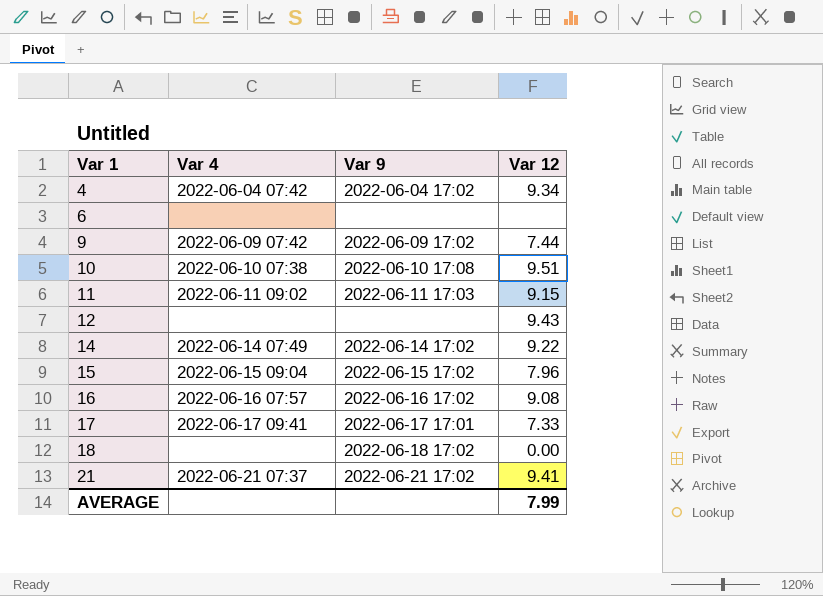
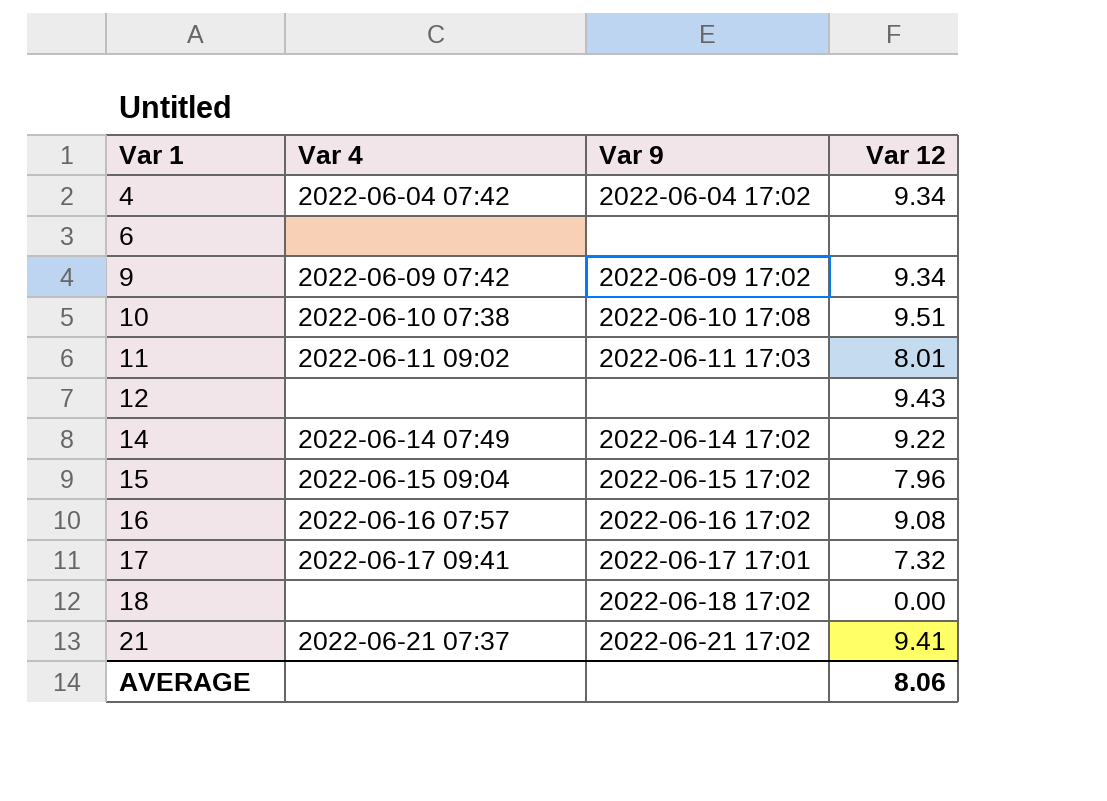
9 | Var 12: 7.44 -> 9.34
11 | Var 12: 9.15 -> 8.01
17 | Var 12: 7.33 -> 7.32
AVERAGE | Var 12: 7.99 -> 8.06

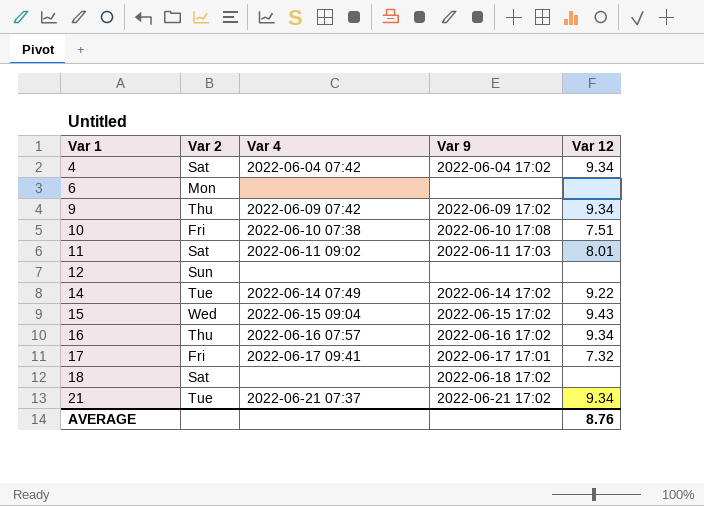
column Var 2 | position: none -> 2
10 | Var 12: 9.51 -> 7.51
12 | Var 12: 9.43 -> none
15 | Var 12: 7.96 -> 9.43
16 | Var 12: 9.08 -> 9.34
18 | Var 12: 0.00 -> none
21 | Var 12: 9.41 -> 9.34
AVERAGE | Var 12: 8.06 -> 8.76

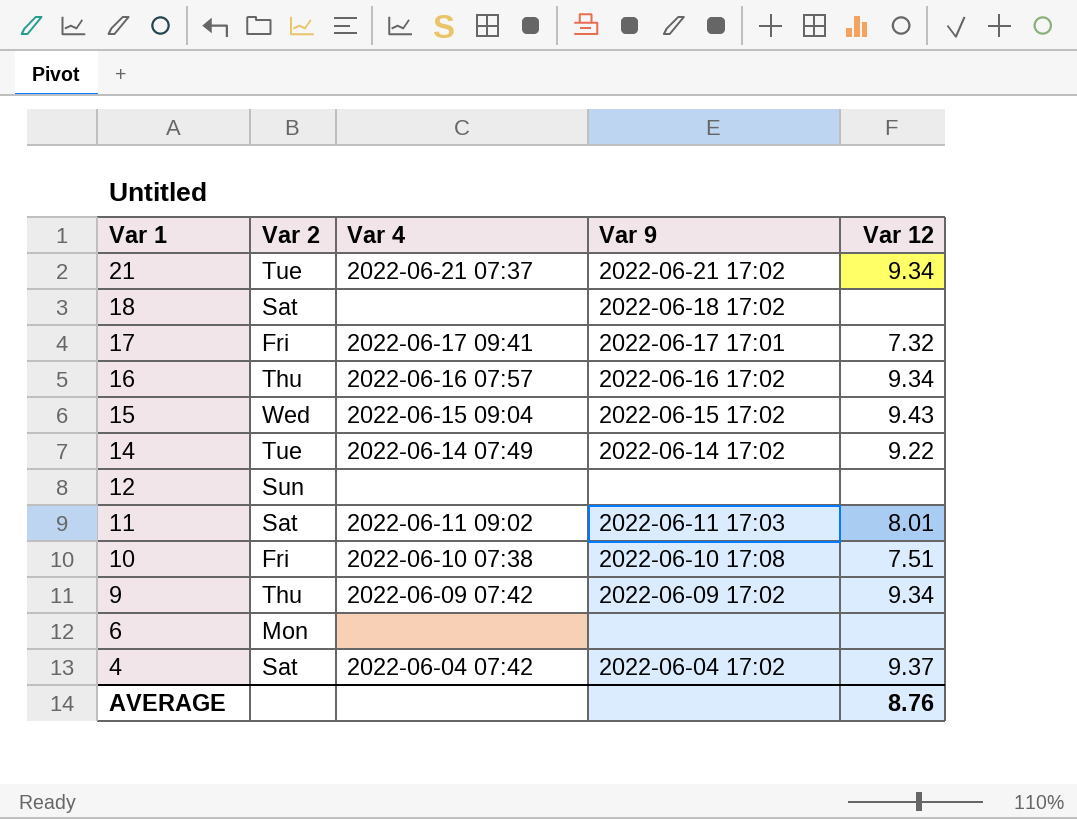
row order: Var 1 ascending -> Var 1 descending
4 | Var 12: 9.34 -> 9.37

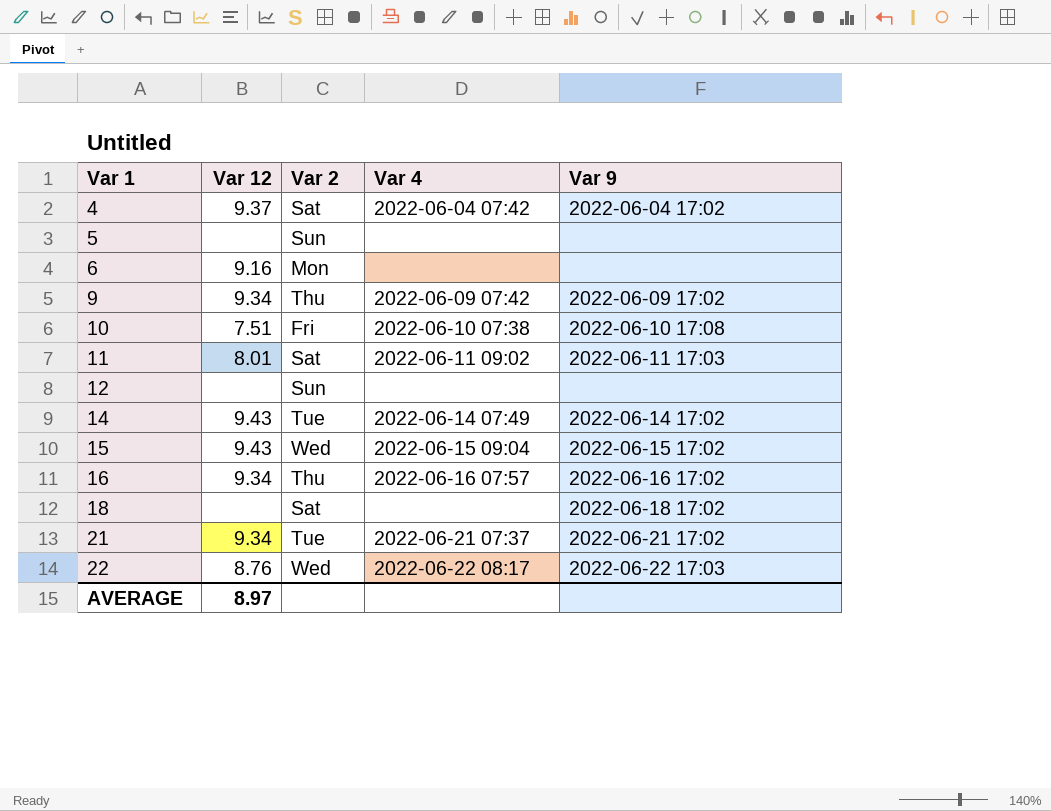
row order: Var 1 descending -> Var 1 ascending
column Var 12 | position: 5 -> 2
row 17: Fri | 2022-06-17 09:41 | 2022-06-17 17:01 | 7.32 -> none
row 5: none -> none | Sun | none | none
6 | Var 12: none -> 9.16
14 | Var 12: 9.22 -> 9.43
row 22: none -> 8.76 | Wed | 2022-06-22 08:17 | 2022-06-22 17:03
AVERAGE | Var 12: 8.76 -> 8.97

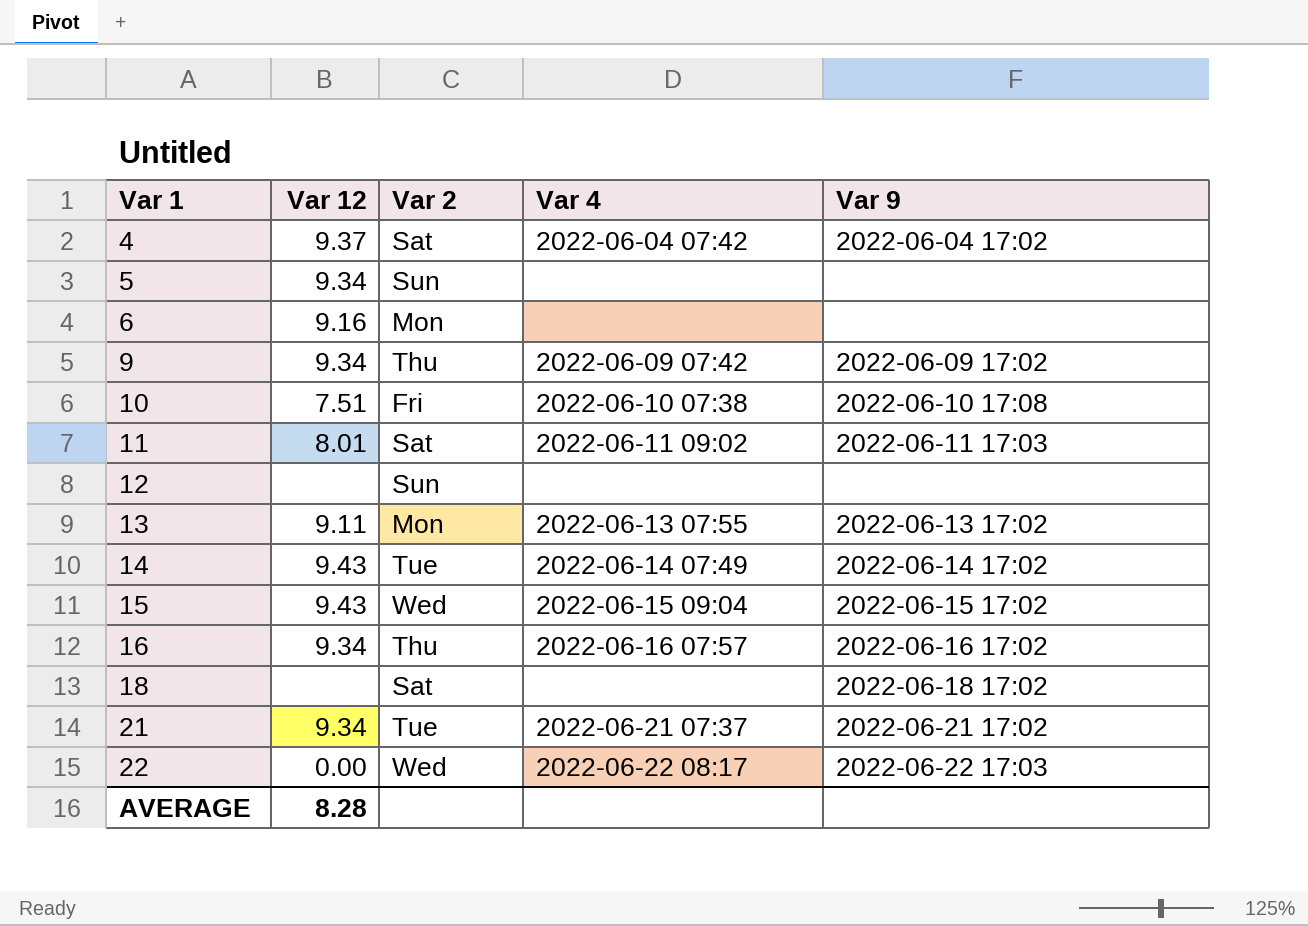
5 | Var 12: none -> 9.34
row 13: none -> 9.11 | Mon | 2022-06-13 07:55 | 2022-06-13 17:02
22 | Var 12: 8.76 -> 0.00
AVERAGE | Var 12: 8.97 -> 8.28

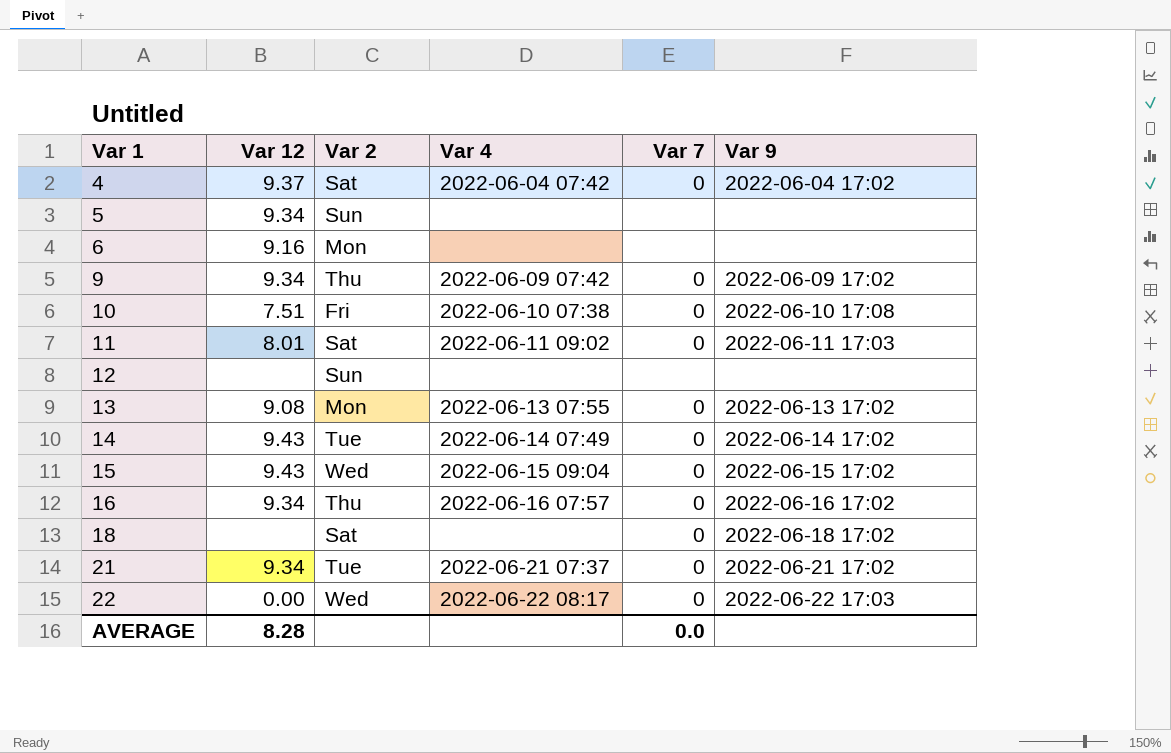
column Var 7 | position: none -> 5
13 | Var 12: 9.11 -> 9.08

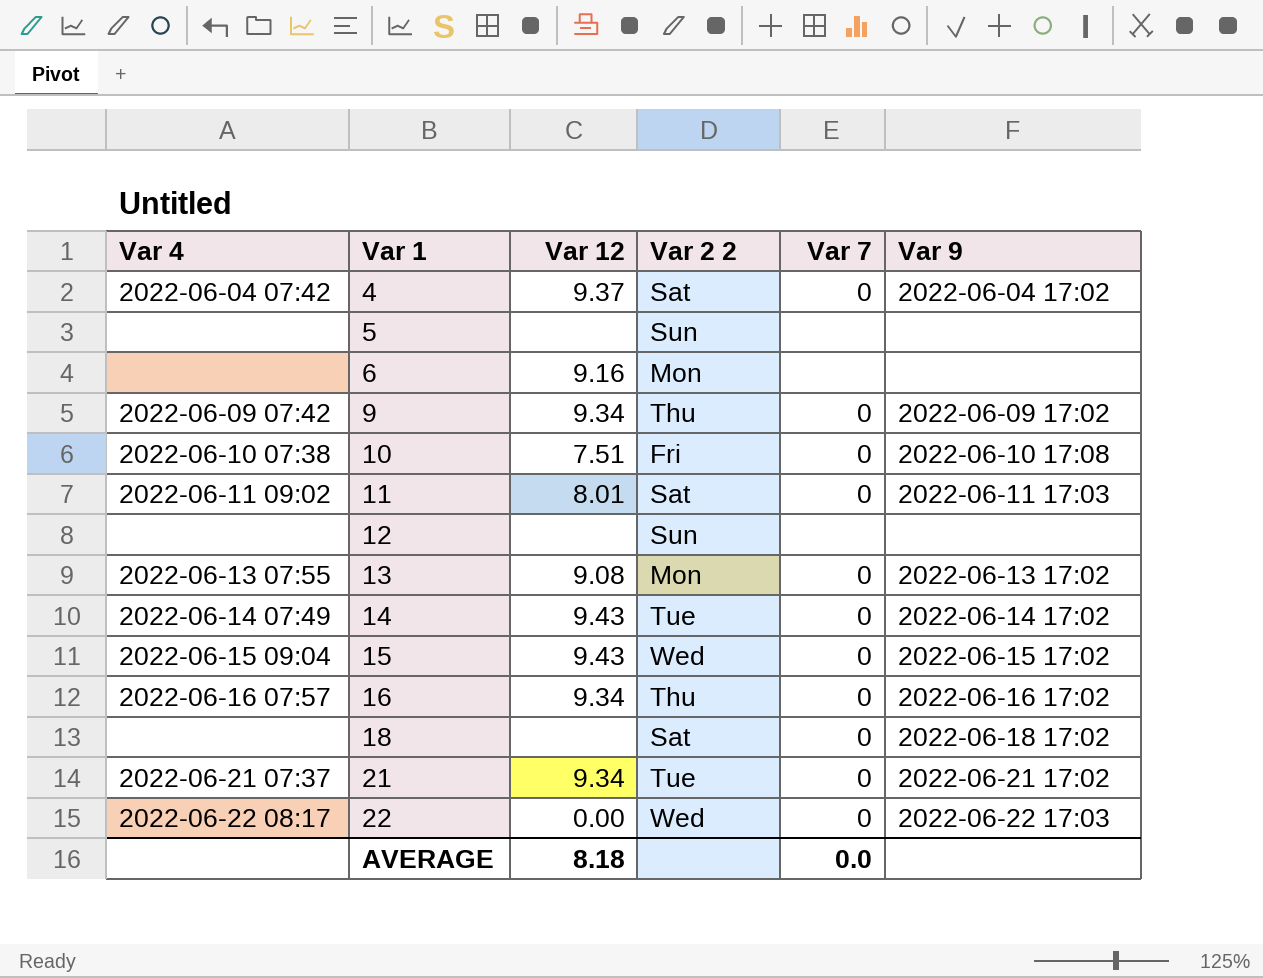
column Var 4 | position: 4 -> 1
column name: Var 2 -> Var 2 2
5 | Var 12: 9.34 -> none
AVERAGE | Var 12: 8.28 -> 8.18

